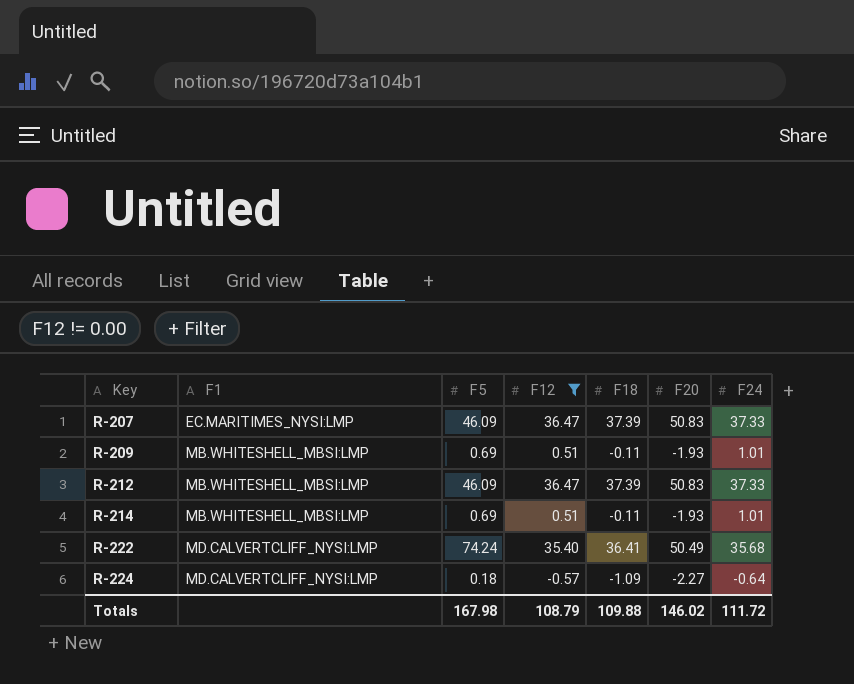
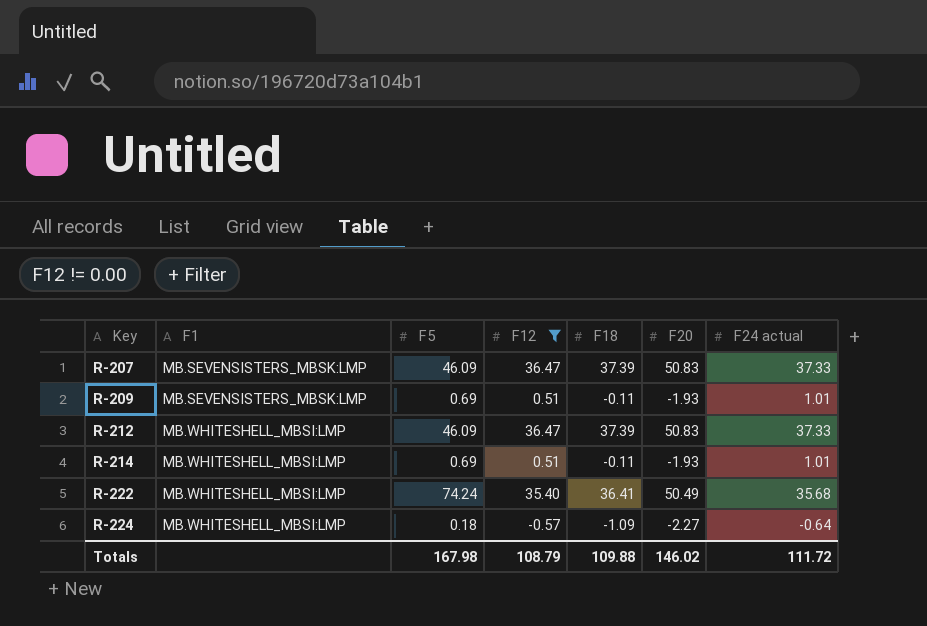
column name: F24 -> F24 actual
R-207 | F1: EC.MARITIMES_NYSI:LMP -> MB.SEVENSISTERS_MBSK:LMP
R-209 | F1: MB.WHITESHELL_MBSI:LMP -> MB.SEVENSISTERS_MBSK:LMP
R-222 | F1: MD.CALVERTCLIFF_NYSI:LMP -> MB.WHITESHELL_MBSI:LMP
R-224 | F1: MD.CALVERTCLIFF_NYSI:LMP -> MB.WHITESHELL_MBSI:LMP

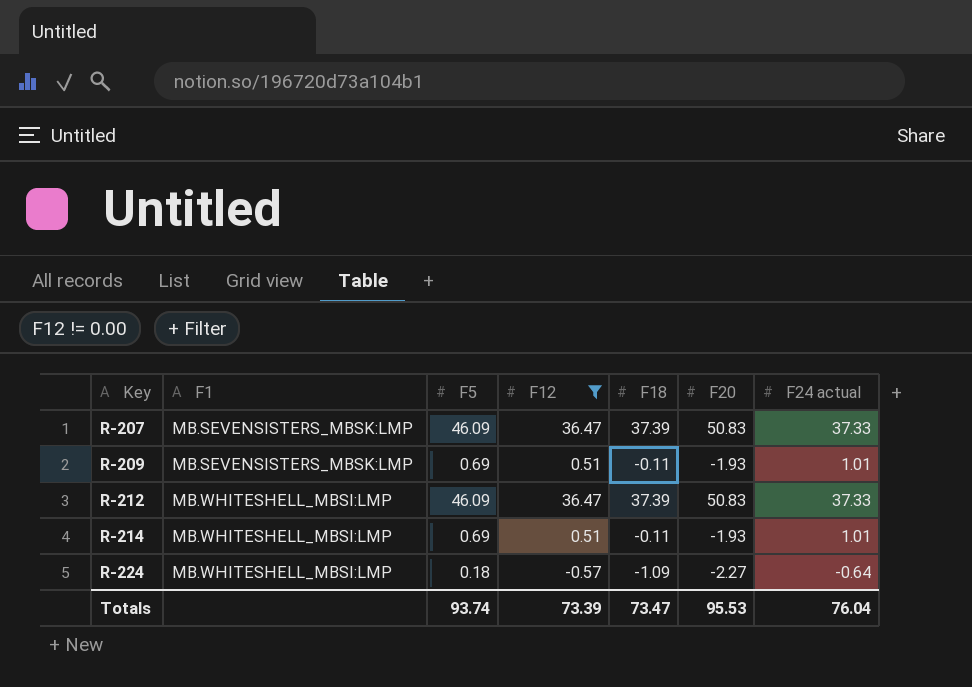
row R-222: MB.WHITESHELL_MBSI:LMP | 74.24 | 35.40 | 36.41 | 50.49 | 35.68 -> none
Totals | F5: 167.98 -> 93.74
Totals | F12: 108.79 -> 73.39
Totals | F18: 109.88 -> 73.47
Totals | F20: 146.02 -> 95.53
Totals | F24 actual: 111.72 -> 76.04

